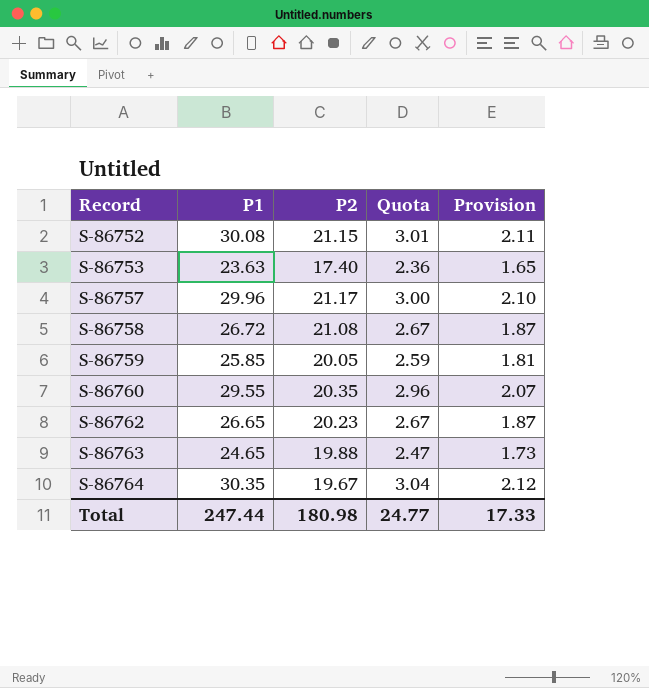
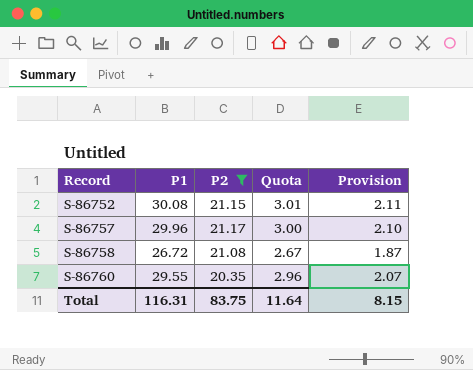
filter: none -> P2 >= 20.35
Total | P1: 247.44 -> 116.31
Total | P2: 180.98 -> 83.75
Total | Quota: 24.77 -> 11.64
Total | Provision: 17.33 -> 8.15

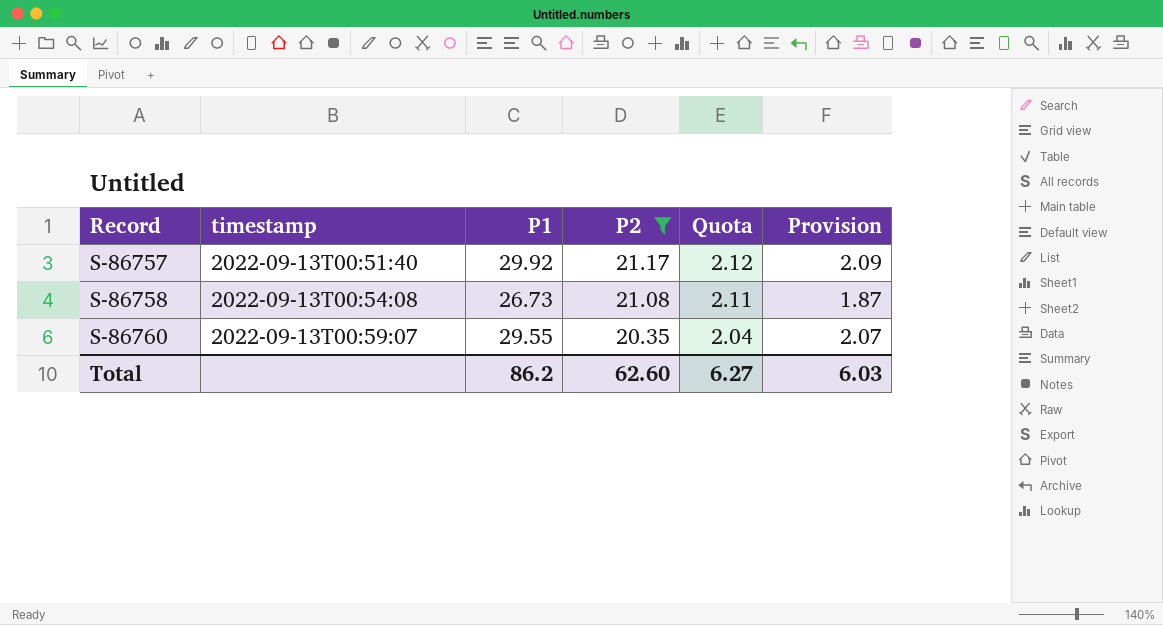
column timestamp | position: none -> 2
column Quota | formula: [P1] * 0.1 -> [P2] * 0.1
row S-86752: 30.08 | 21.15 | 3.01 | 2.11 -> none
S-86757 | P1: 29.96 -> 29.92
S-86757 | Provision: 2.10 -> 2.09
S-86758 | P1: 26.72 -> 26.73
Total | P1: 116.31 -> 86.2
Total | P2: 83.75 -> 62.60
Total | Quota: 11.64 -> 6.27
Total | Provision: 8.15 -> 6.03

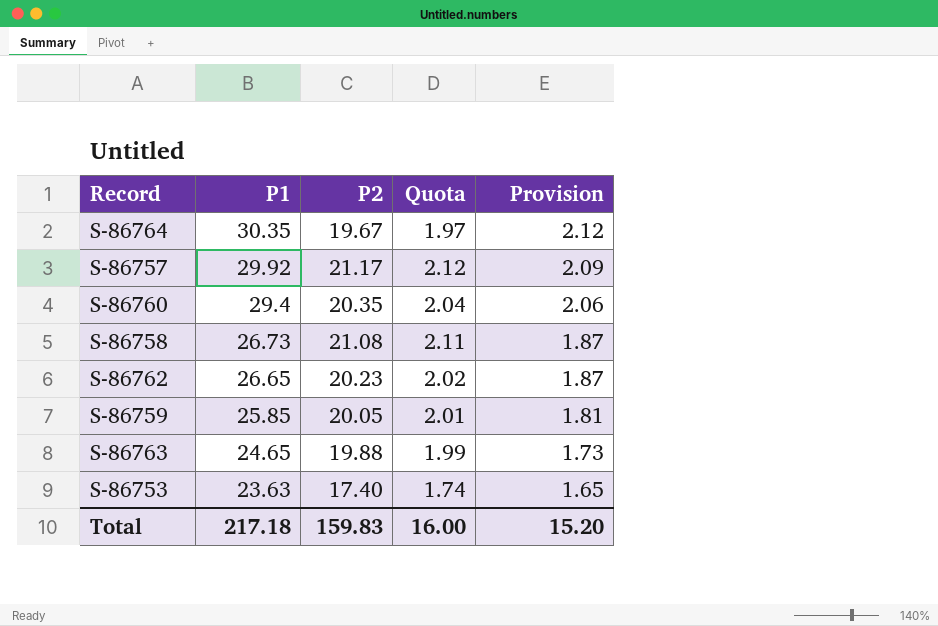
filter: P2 >= 20.35 -> none
row order: Record ascending -> P1 descending
column timestamp | position: 2 -> none
S-86760 | P1: 29.55 -> 29.4
S-86760 | Provision: 2.07 -> 2.06
Total | P1: 86.2 -> 217.18
Total | P2: 62.60 -> 159.83
Total | Quota: 6.27 -> 16.00
Total | Provision: 6.03 -> 15.20

